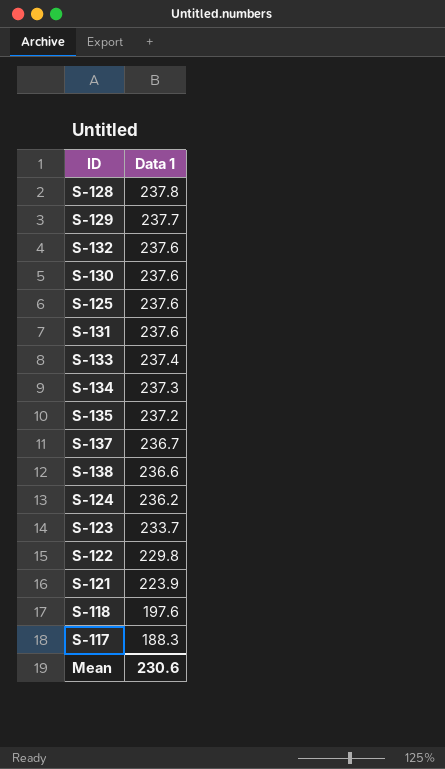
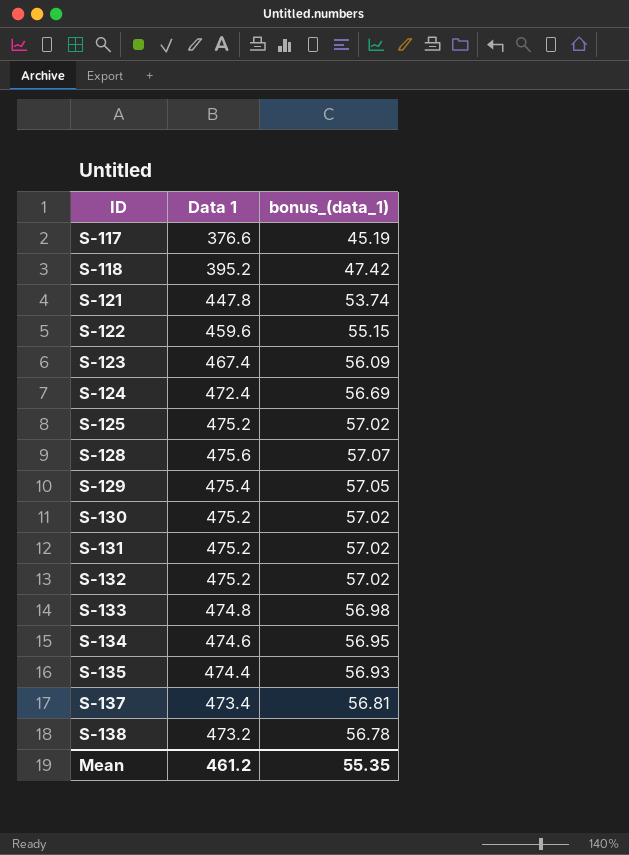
row order: Data 1 descending -> ID ascending
column bonus_(data_1) | formula: none -> [Data 1] * 0.12
S-117 | Data 1: 188.3 -> 376.6
S-118 | Data 1: 197.6 -> 395.2
S-121 | Data 1: 223.9 -> 447.8
S-122 | Data 1: 229.8 -> 459.6
S-123 | Data 1: 233.7 -> 467.4
S-124 | Data 1: 236.2 -> 472.4
S-125 | Data 1: 237.6 -> 475.2
S-128 | Data 1: 237.8 -> 475.6
S-129 | Data 1: 237.7 -> 475.4
S-130 | Data 1: 237.6 -> 475.2
S-131 | Data 1: 237.6 -> 475.2
S-132 | Data 1: 237.6 -> 475.2
S-133 | Data 1: 237.4 -> 474.8
S-134 | Data 1: 237.3 -> 474.6
S-135 | Data 1: 237.2 -> 474.4
S-137 | Data 1: 236.7 -> 473.4
S-138 | Data 1: 236.6 -> 473.2
Mean | Data 1: 230.6 -> 461.2

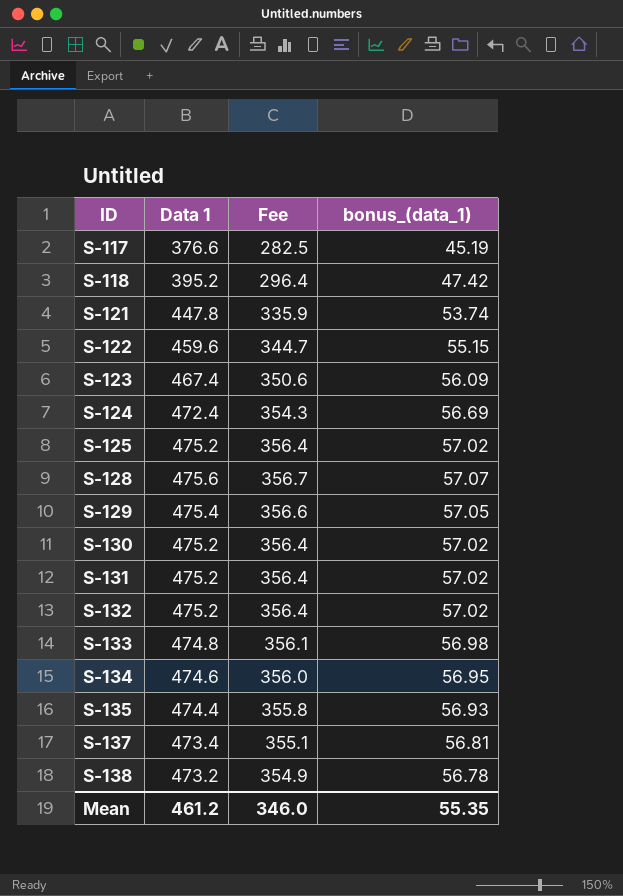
column Fee | formula: none -> [Data 1] * 0.75

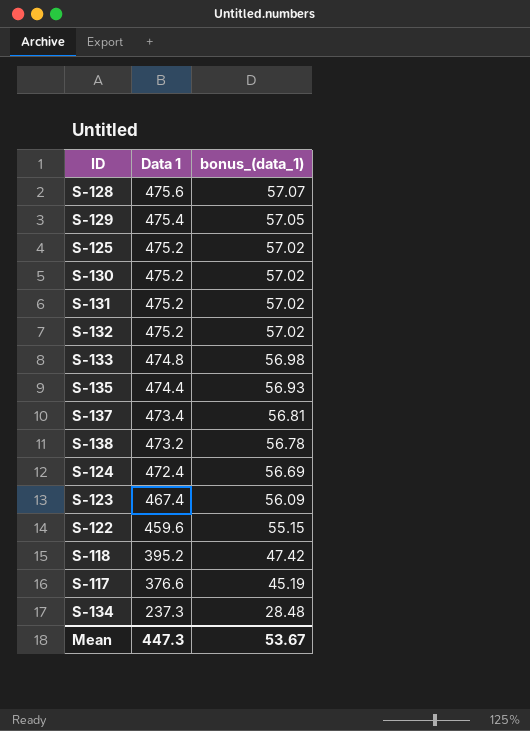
row order: ID ascending -> Data 1 descending
column Fee | formula: [Data 1] * 0.75 -> none
row S-121: 447.8 | 335.9 | 53.74 -> none
S-134 | Data 1: 474.6 -> 237.3
S-134 | bonus_(data_1): 56.95 -> 28.48
Mean | Data 1: 461.2 -> 447.3
Mean | bonus_(data_1): 55.35 -> 53.67

